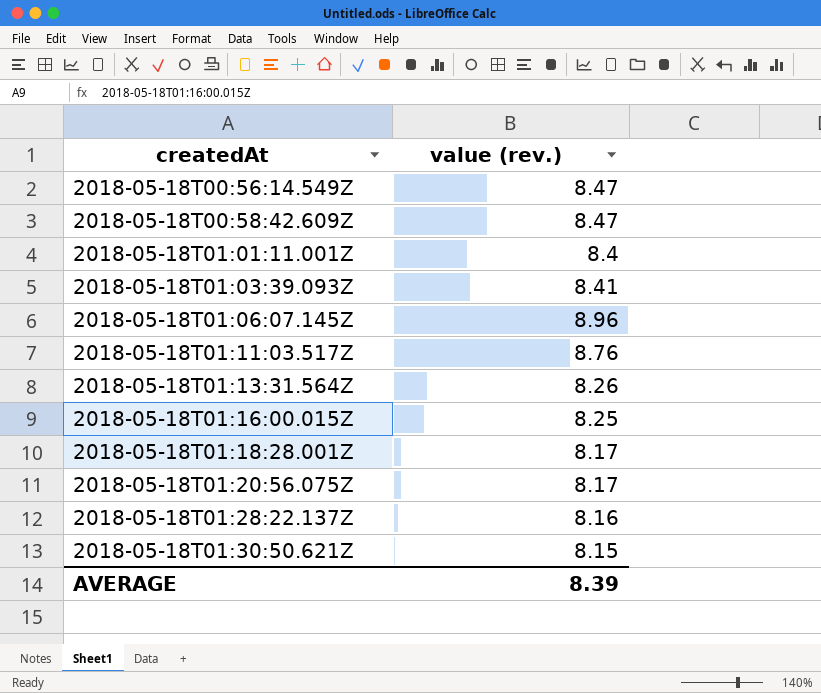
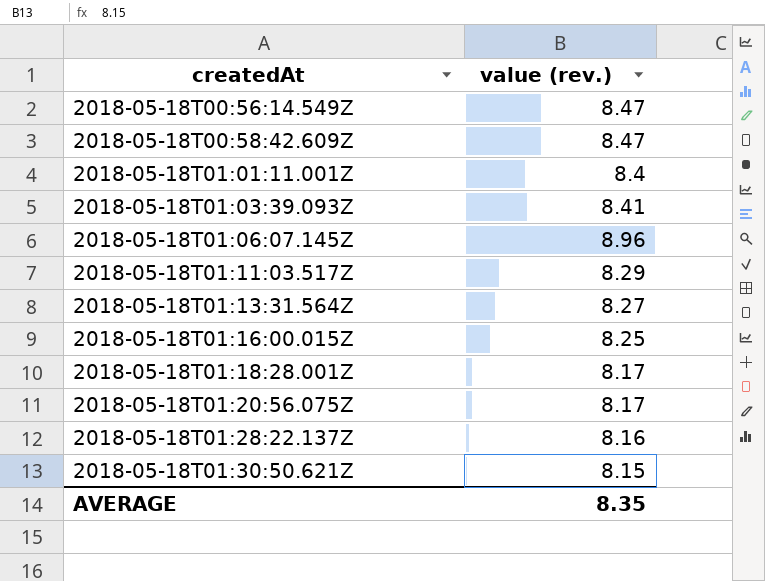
2018-05-18T01:11:03.517Z | value (rev.): 8.76 -> 8.29
2018-05-18T01:13:31.564Z | value (rev.): 8.26 -> 8.27
AVERAGE | value (rev.): 8.39 -> 8.35

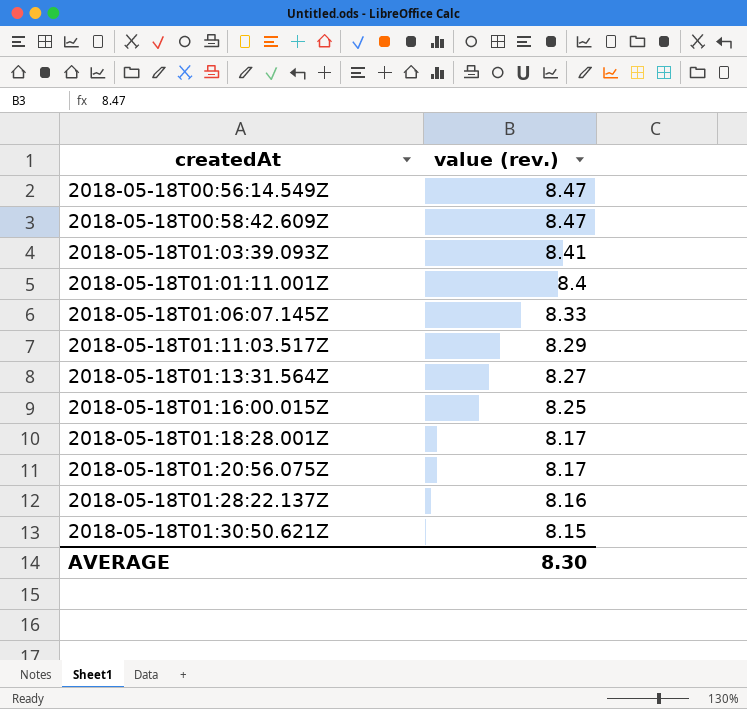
row order: createdAt ascending -> value (rev.) descending
2018-05-18T01:06:07.145Z | value (rev.): 8.96 -> 8.33
AVERAGE | value (rev.): 8.35 -> 8.30

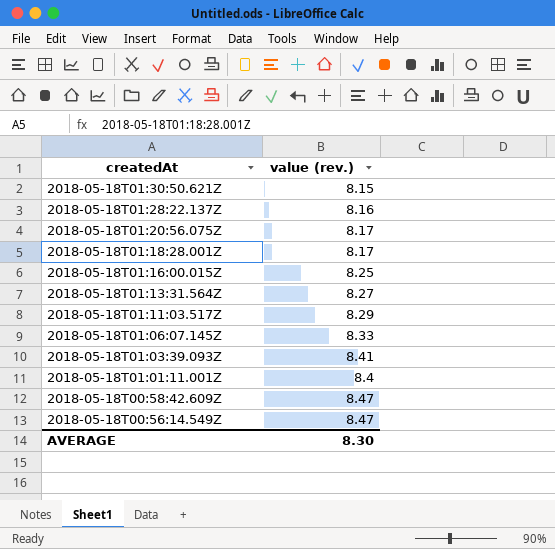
row order: value (rev.) descending -> createdAt descending

